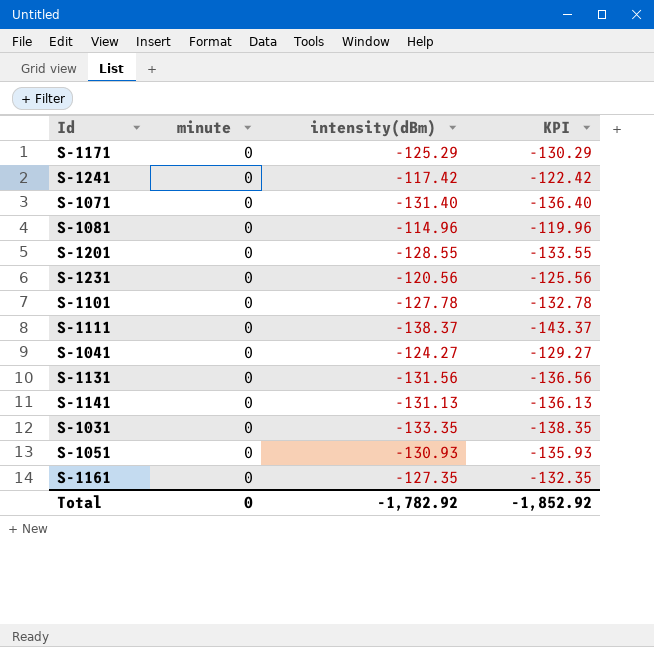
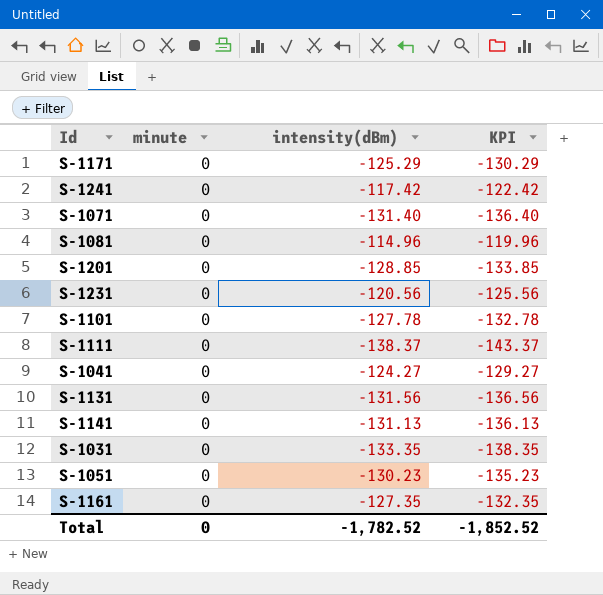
S-1201 | intensity(dBm): -128.55 -> -128.85
S-1201 | KPI: -133.55 -> -133.85
S-1051 | intensity(dBm): -130.93 -> -130.23
S-1051 | KPI: -135.93 -> -135.23
Total | intensity(dBm): -1,782.92 -> -1,782.52
Total | KPI: -1,852.92 -> -1,852.52

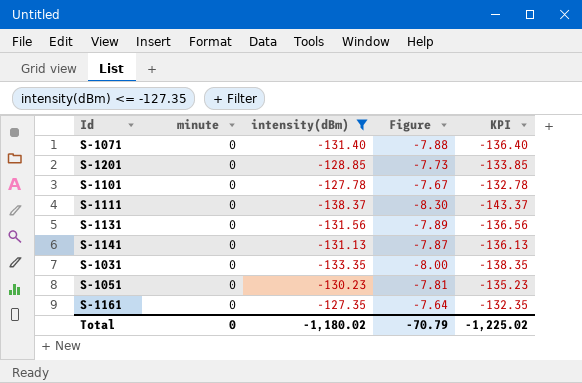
filter: none -> intensity(dBm) <= -127.35
column Figure | formula: none -> [intensity(dBm)] * 0.06
Total | intensity(dBm): -1,782.52 -> -1,180.02
Total | KPI: -1,852.52 -> -1,225.02

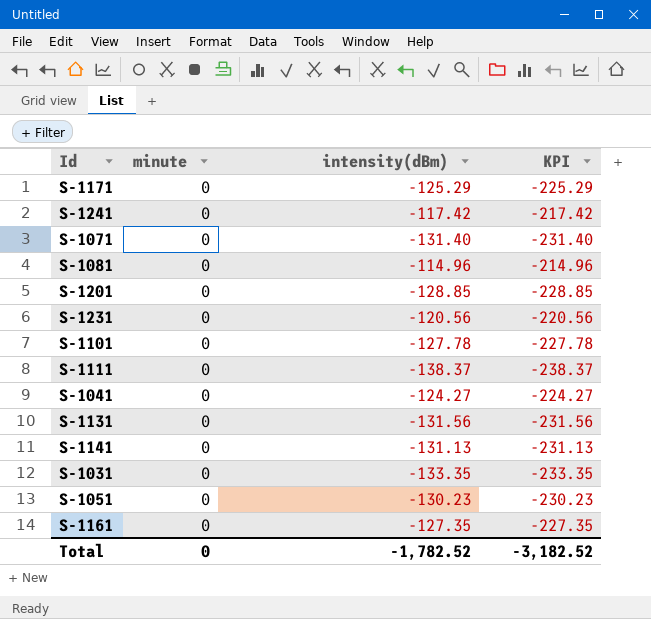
filter: intensity(dBm) <= -127.35 -> none
column Figure | formula: [intensity(dBm)] * 0.06 -> none
column KPI | formula: [intensity(dBm)] - 5 -> [intensity(dBm)] - 100
Total | intensity(dBm): -1,180.02 -> -1,782.52
Total | KPI: -1,225.02 -> -3,182.52

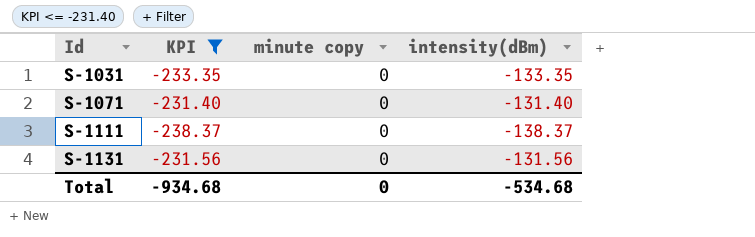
filter: none -> KPI <= -231.40
row order: none -> Id ascending
column KPI | position: 4 -> 2
column name: minute -> minute copy
Total | KPI: -3,182.52 -> -934.68
Total | intensity(dBm): -1,782.52 -> -534.68

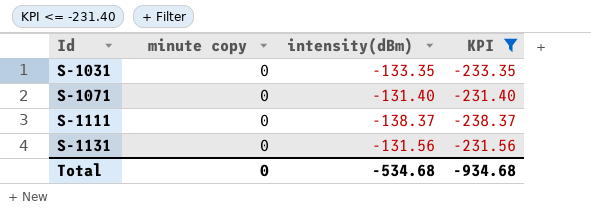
column KPI | position: 2 -> 4

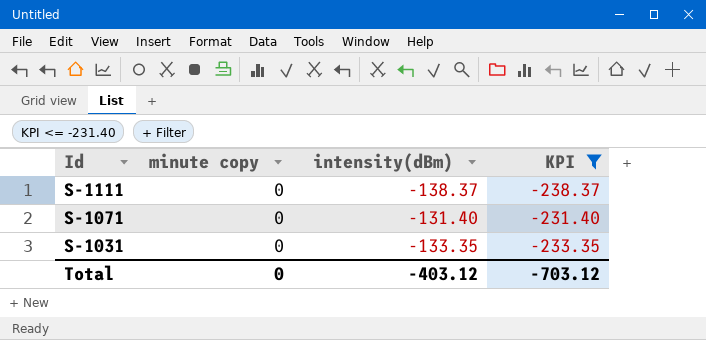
row order: Id ascending -> Id descending
row S-1131: 0 | -131.56 | -231.56 -> none
Total | intensity(dBm): -534.68 -> -403.12
Total | KPI: -934.68 -> -703.12

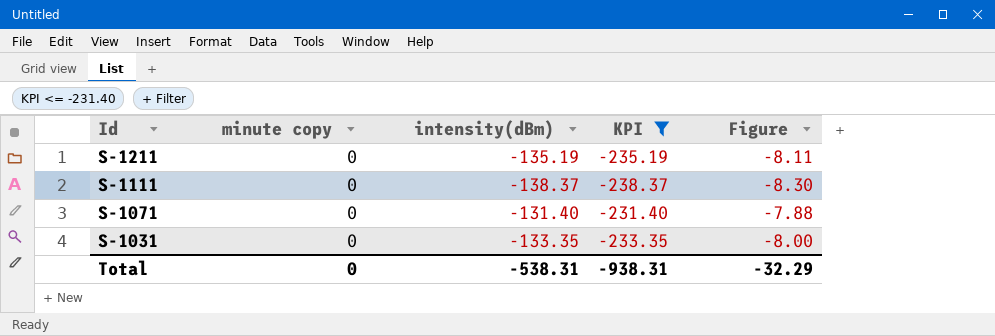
column Figure | formula: none -> [intensity(dBm)] * 0.06
row S-1211: none -> 0 | -135.19 | -235.19 | -8.11
Total | intensity(dBm): -403.12 -> -538.31
Total | KPI: -703.12 -> -938.31

